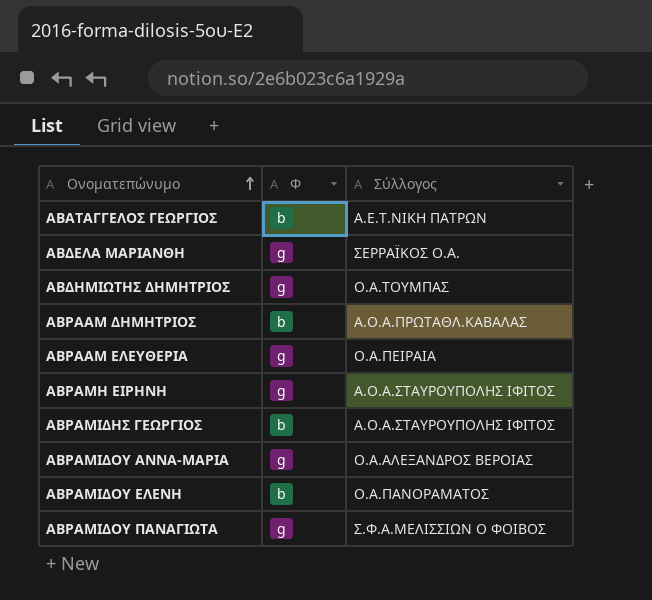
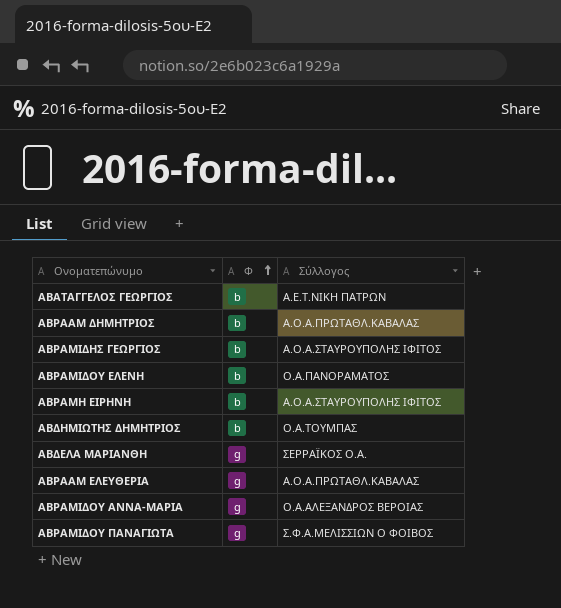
row order: Ονοματεπώνυμο ascending -> Φ ascending
ΑΒΡΑΜΗ ΕΙΡΗΝΗ | Φ: g -> b
ΑΒΔΗΜΙΩΤΗΣ ΔΗΜΗΤΡΙΟΣ | Φ: g -> b
ΑΒΡΑΑΜ ΕΛΕΥΘΕΡΙΑ | Σύλλογος: Ο.Α.ΠΕΙΡΑΙΑ -> Α.Ο.Α.ΠΡΩΤΑΘΛ.ΚΑΒΑΛΑΣ

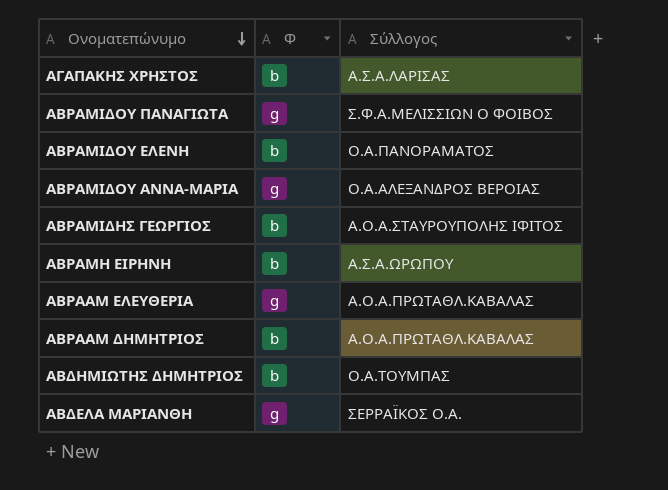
row order: Φ ascending -> Ονοματεπώνυμο descending
row ΑΒΑΤΑΓΓΕΛΟΣ ΓΕΩΡΓΙΟΣ: b | Α.Ε.Τ.ΝΙΚΗ ΠΑΤΡΩΝ -> none
row ΑΓΑΠΑΚΗΣ ΧΡΗΣΤΟΣ: none -> b | Α.Σ.Α.ΛΑΡΙΣΑΣ
ΑΒΡΑΜΗ ΕΙΡΗΝΗ | Σύλλογος: Α.Ο.Α.ΣΤΑΥΡΟΥΠΟΛΗΣ ΙΦΙΤΟΣ -> Α.Σ.Α.ΩΡΩΠΟΥ

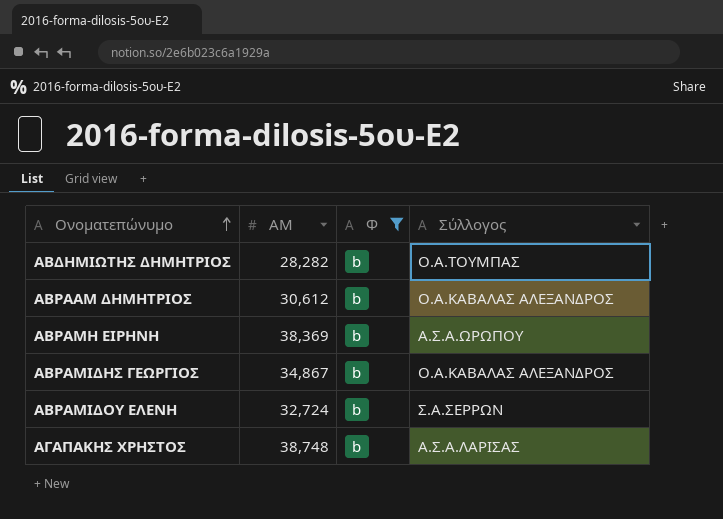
filter: none -> Φ = b
row order: Ονοματεπώνυμο descending -> Ονοματεπώνυμο ascending
column ΑΜ | position: none -> 2
ΑΒΡΑΑΜ ΔΗΜΗΤΡΙΟΣ | Σύλλογος: Α.Ο.Α.ΠΡΩΤΑΘΛ.ΚΑΒΑΛΑΣ -> Ο.Α.ΚΑΒΑΛΑΣ ΑΛΕΞΑΝΔΡΟΣ
ΑΒΡΑΜΙΔΗΣ ΓΕΩΡΓΙΟΣ | Σύλλογος: Α.Ο.Α.ΣΤΑΥΡΟΥΠΟΛΗΣ ΙΦΙΤΟΣ -> Ο.Α.ΚΑΒΑΛΑΣ ΑΛΕΞΑΝΔΡΟΣ
ΑΒΡΑΜΙΔΟΥ ΕΛΕΝΗ | Σύλλογος: Ο.Α.ΠΑΝΟΡΑΜΑΤΟΣ -> Σ.Α.ΣΕΡΡΩΝ

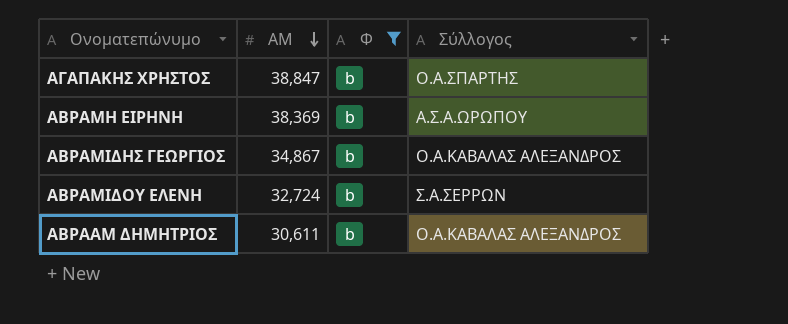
row order: Ονοματεπώνυμο ascending -> ΑΜ descending
row ΑΒΔΗΜΙΩΤΗΣ ΔΗΜΗΤΡΙΟΣ: 28,282 | b | Ο.Α.ΤΟΥΜΠΑΣ -> none
ΑΓΑΠΑΚΗΣ ΧΡΗΣΤΟΣ | ΑΜ: 38,748 -> 38,847
ΑΓΑΠΑΚΗΣ ΧΡΗΣΤΟΣ | Σύλλογος: Α.Σ.Α.ΛΑΡΙΣΑΣ -> Ο.Α.ΣΠΑΡΤΗΣ
ΑΒΡΑΑΜ ΔΗΜΗΤΡΙΟΣ | ΑΜ: 30,612 -> 30,611

